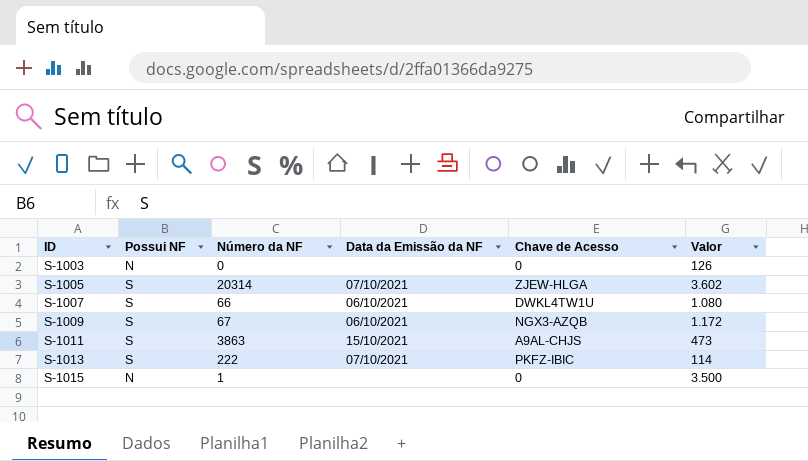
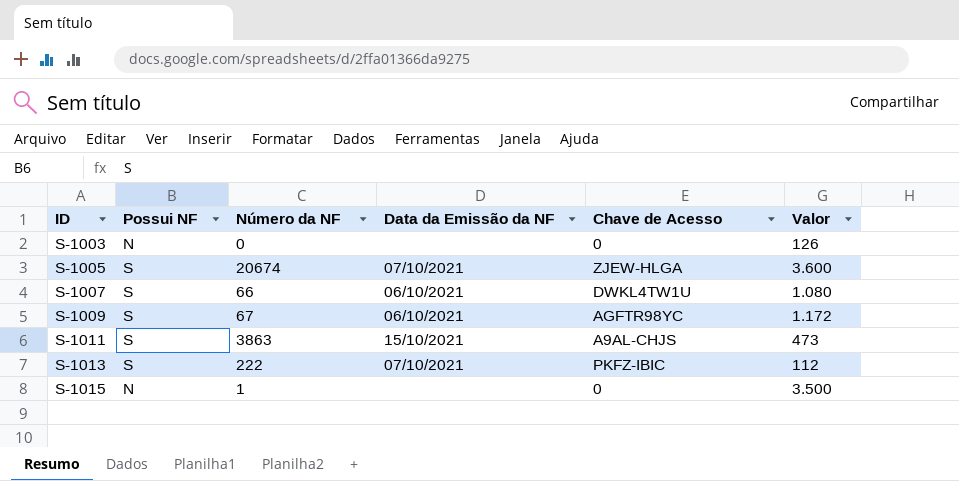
S-1005 | Número da NF: 20314 -> 20674
S-1005 | Valor: 3.602 -> 3.600
S-1009 | Chave de Acesso: NGX3-AZQB -> AGFTR98YC
S-1013 | Valor: 114 -> 112

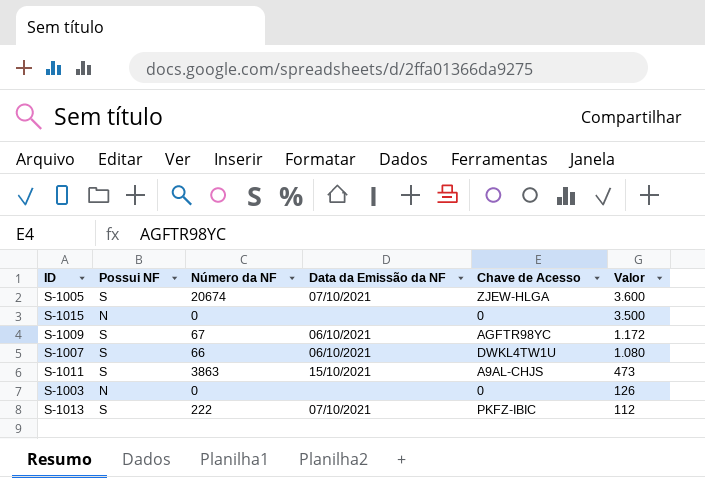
row order: ID ascending -> Valor descending
S-1015 | Número da NF: 1 -> 0

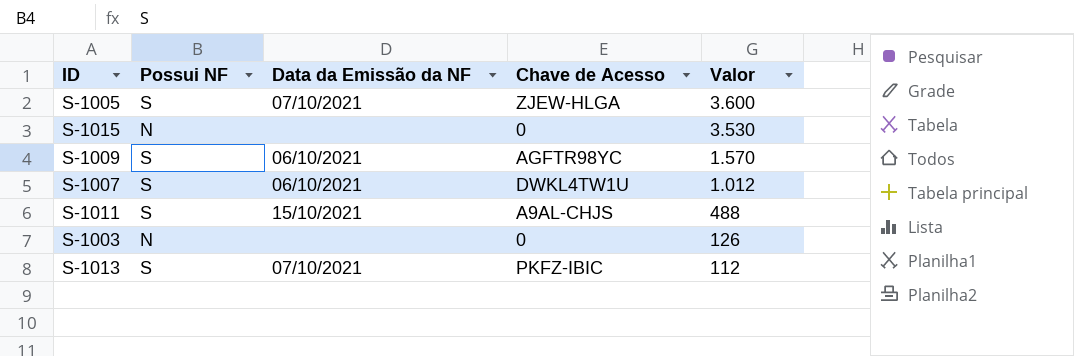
column Número da NF | position: 3 -> none
S-1015 | Valor: 3.500 -> 3.530
S-1009 | Valor: 1.172 -> 1.570
S-1007 | Valor: 1.080 -> 1.012
S-1011 | Valor: 473 -> 488

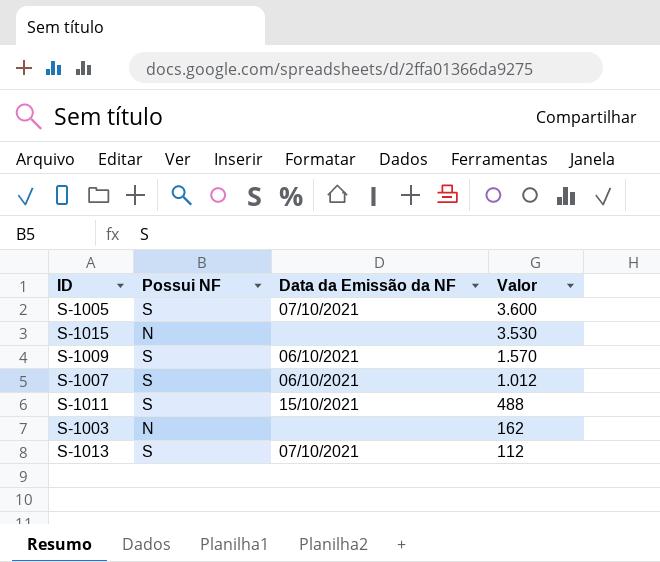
column Chave de Acesso | position: 4 -> none
S-1003 | Valor: 126 -> 162

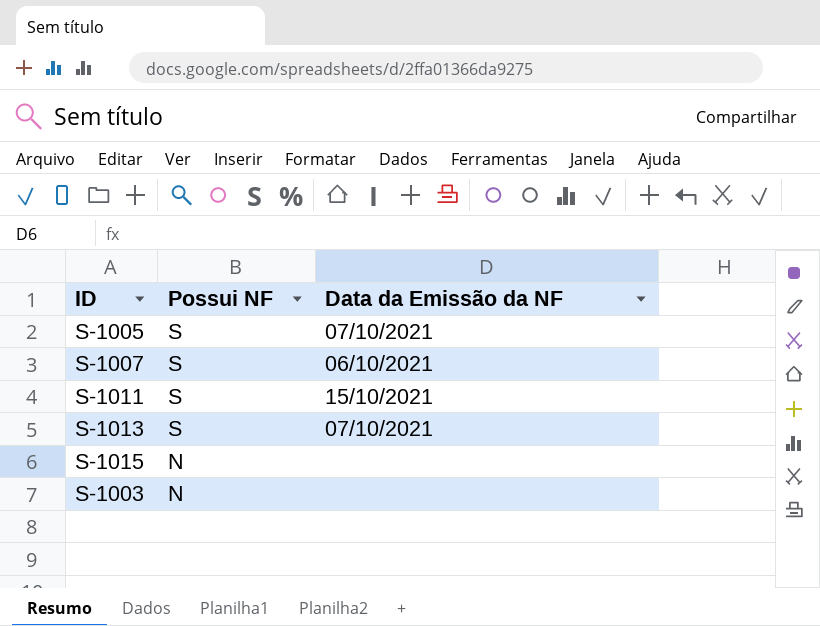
row order: Valor descending -> Possui NF descending
column Valor | position: 4 -> none
row S-1009: S | 06/10/2021 | 1.570 -> none

